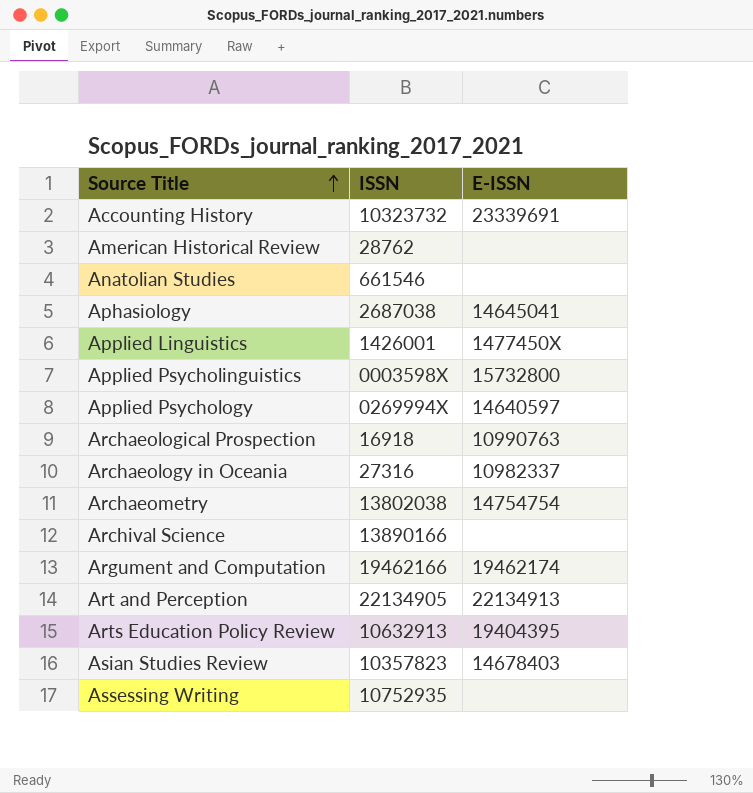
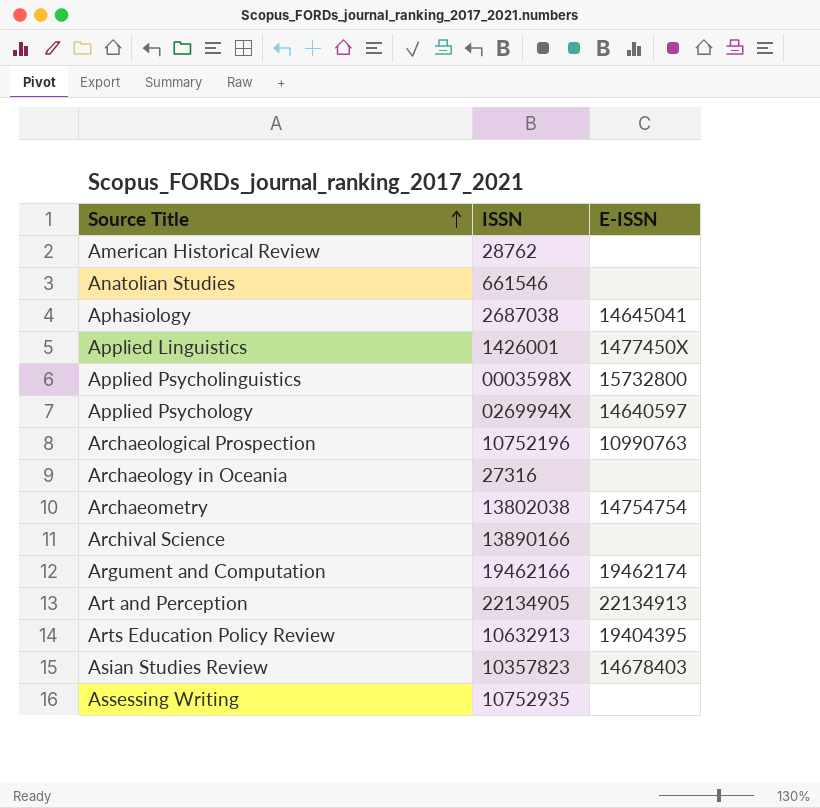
row Accounting History: 10323732 | 23339691 -> none
Archaeological Prospection | ISSN: 16918 -> 10752196
Archaeology in Oceania | E-ISSN: 10982337 -> none

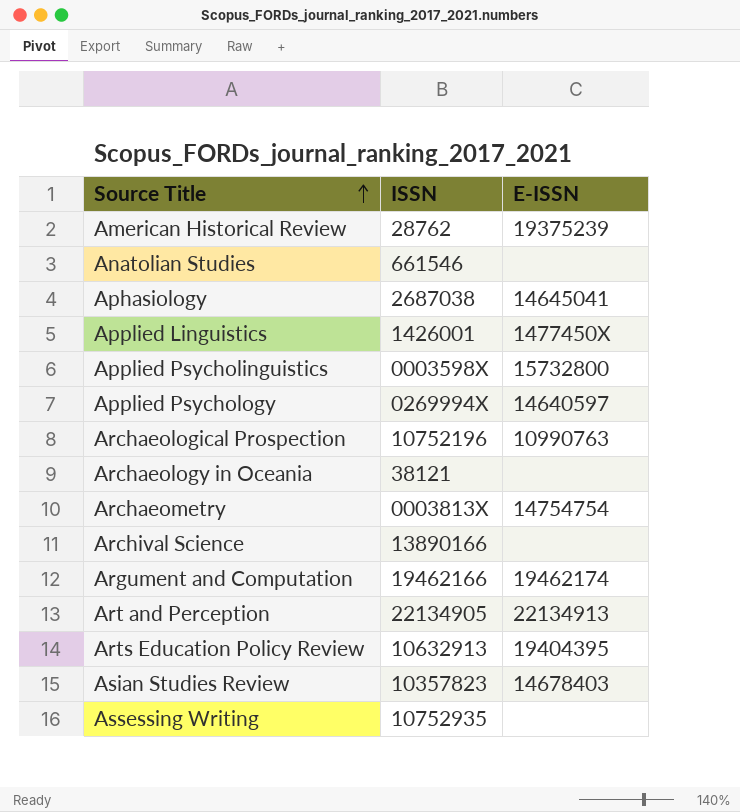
American Historical Review | E-ISSN: none -> 19375239
Archaeology in Oceania | ISSN: 27316 -> 38121
Archaeometry | ISSN: 13802038 -> 0003813X

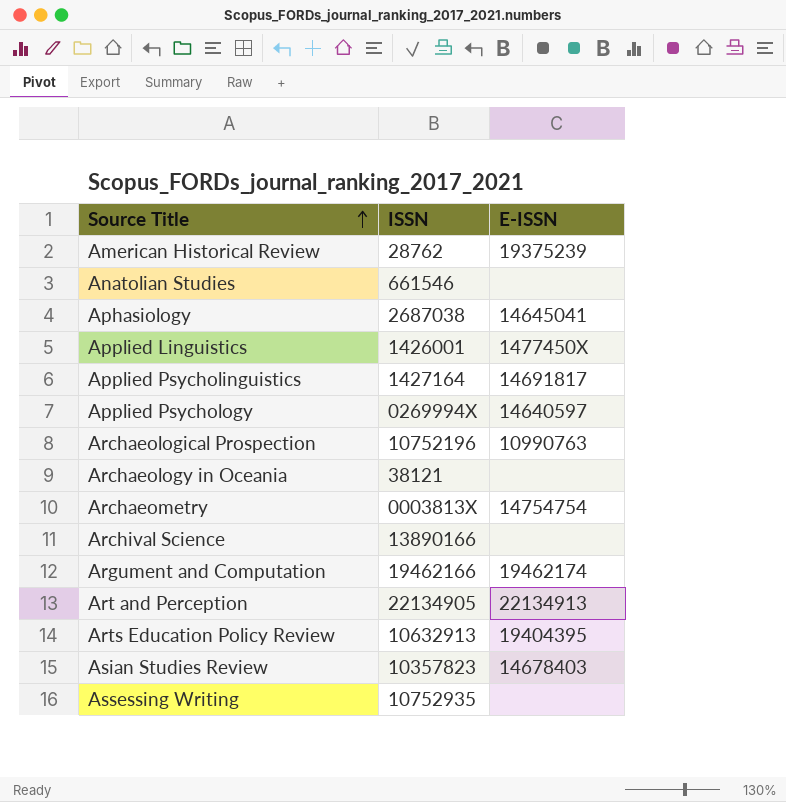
Applied Psycholinguistics | ISSN: 0003598X -> 1427164
Applied Psycholinguistics | E-ISSN: 15732800 -> 14691817

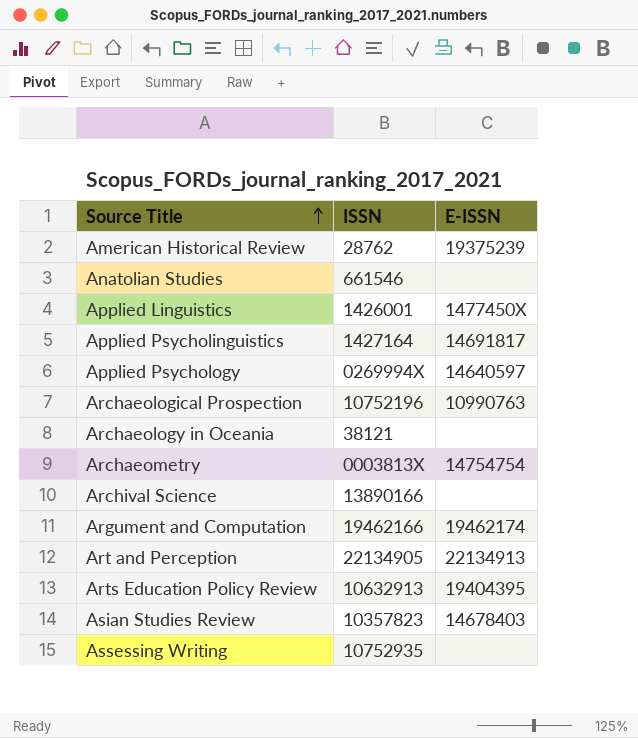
row Aphasiology: 2687038 | 14645041 -> none

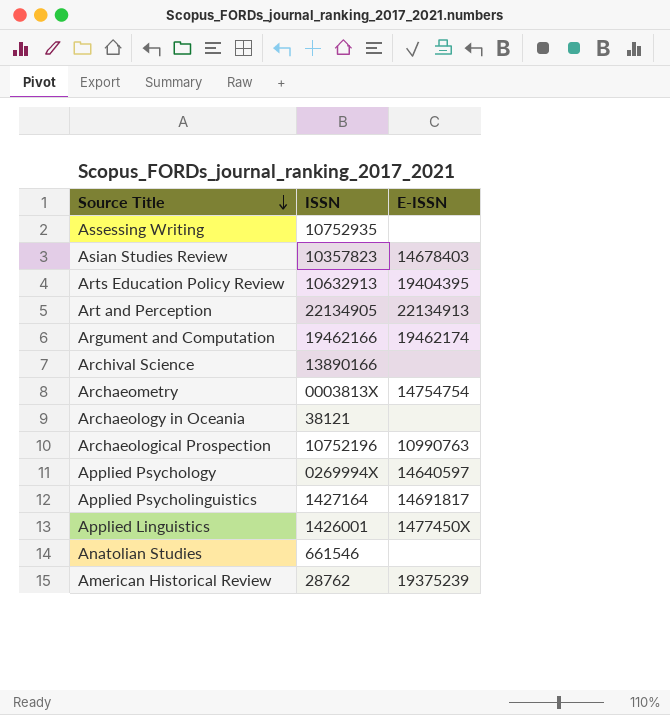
row order: Source Title ascending -> Source Title descending

